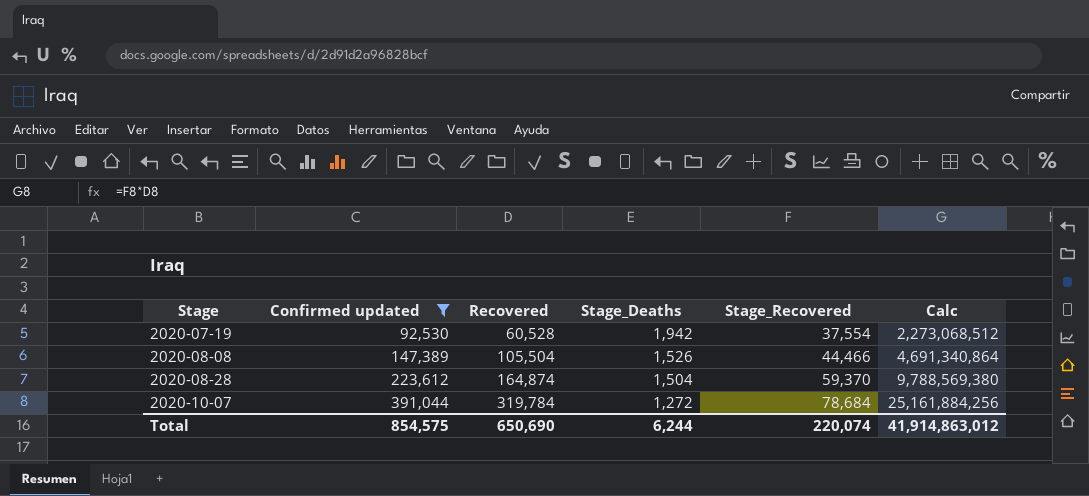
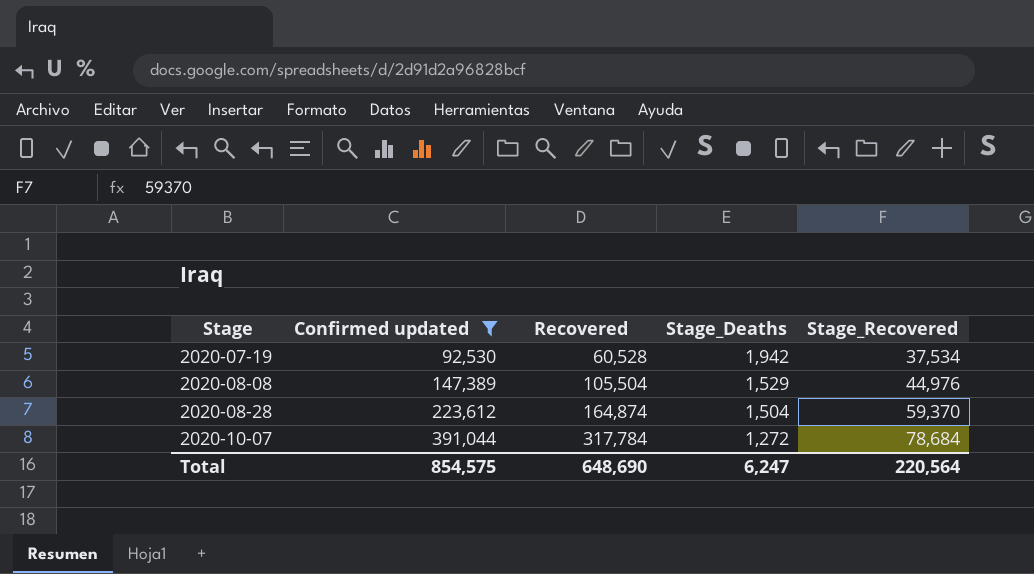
column Calc | formula: [Recovered] * [Stage_Recovered] -> none
2020-07-19 | Stage_Recovered: 37,554 -> 37,534
2020-08-08 | Stage_Deaths: 1,526 -> 1,529
2020-08-08 | Stage_Recovered: 44,466 -> 44,976
2020-10-07 | Recovered: 319,784 -> 317,784
Total | Recovered: 650,690 -> 648,690
Total | Stage_Deaths: 6,244 -> 6,247
Total | Stage_Recovered: 220,074 -> 220,564

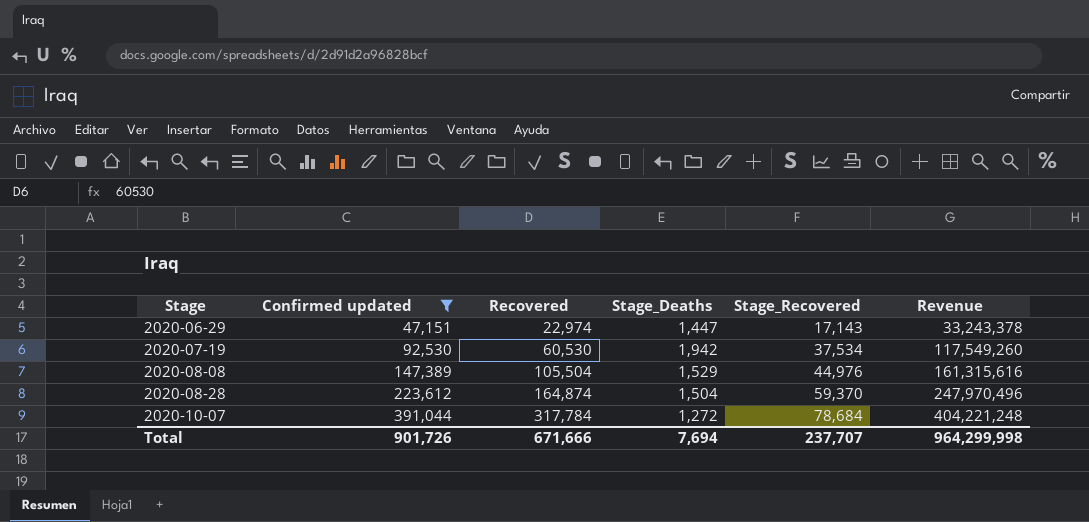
column Revenue | formula: none -> [Recovered] * [Stage_Deaths]
row 2020-06-29: none -> 47,151 | 22,974 | 1,447 | 17,143 | 33,243,378
2020-07-19 | Recovered: 60,528 -> 60,530
Total | Confirmed updated: 854,575 -> 901,726
Total | Recovered: 648,690 -> 671,666
Total | Stage_Deaths: 6,247 -> 7,694
Total | Stage_Recovered: 220,564 -> 237,707

